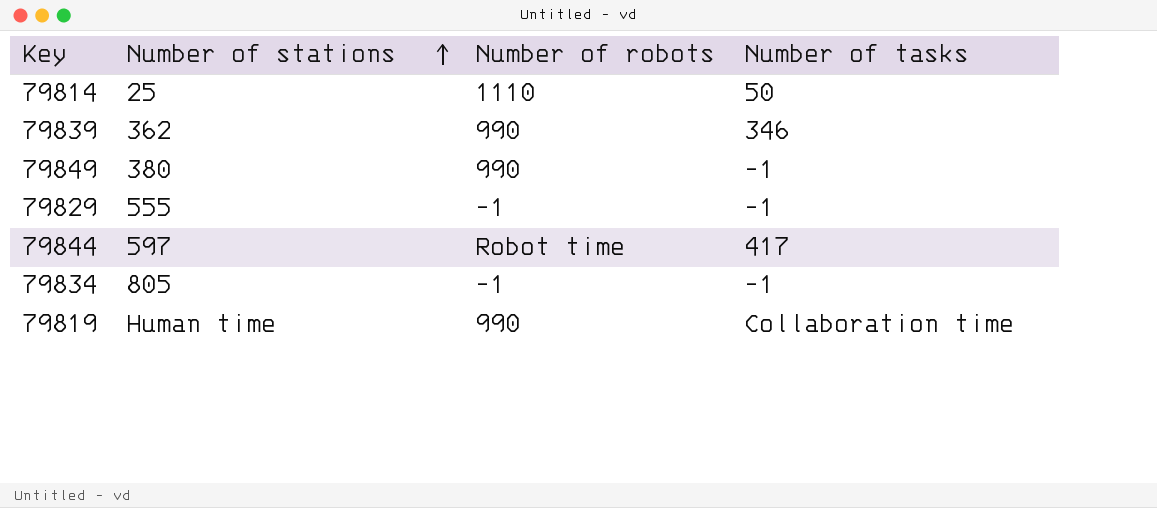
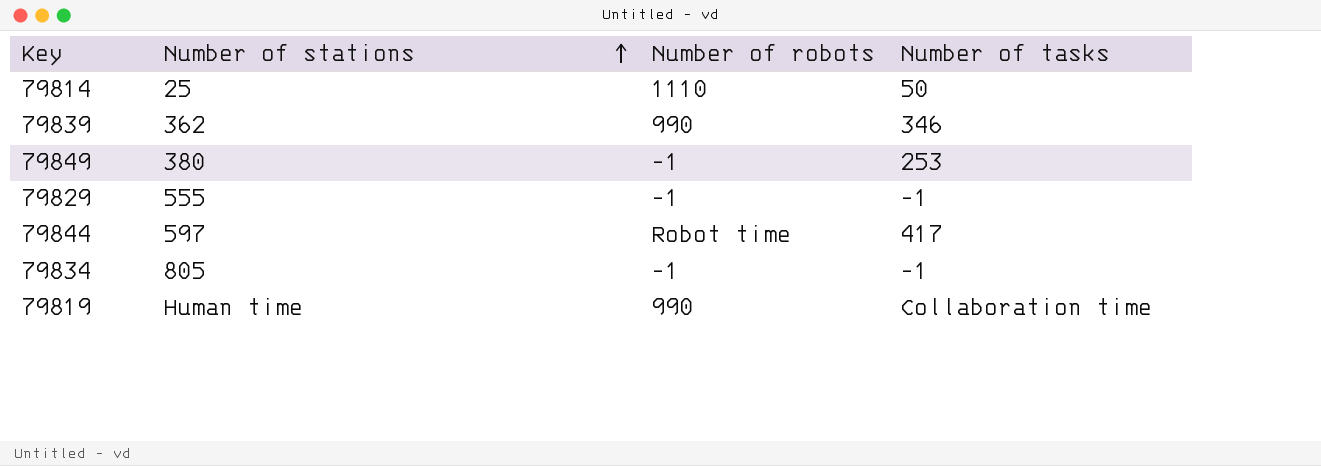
79849 | Number of robots: 990 -> -1
79849 | Number of tasks: -1 -> 253

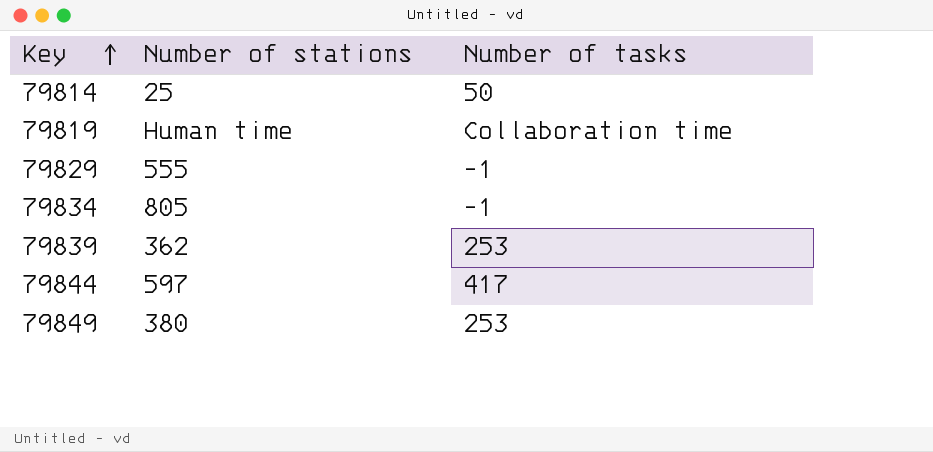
row order: Number of stations ascending -> Key ascending
column Number of robots | position: 3 -> none
79839 | Number of tasks: 346 -> 253

